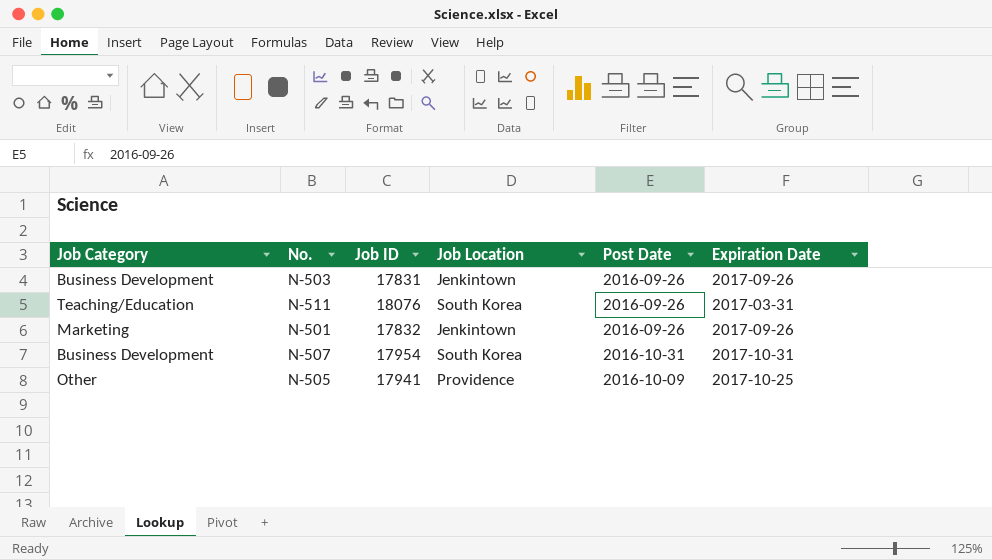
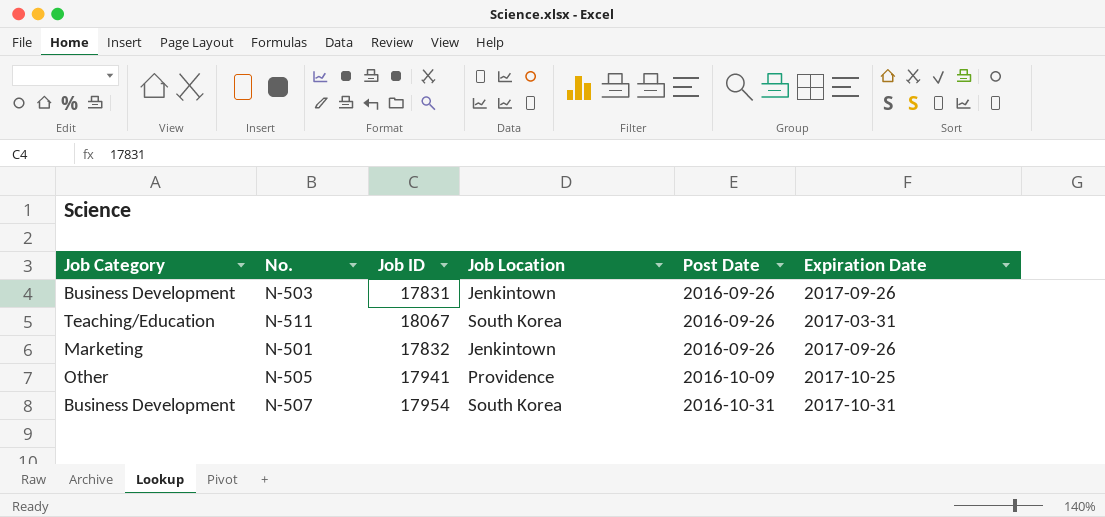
row order: none -> Post Date ascending
N-511 | Job ID: 18076 -> 18067

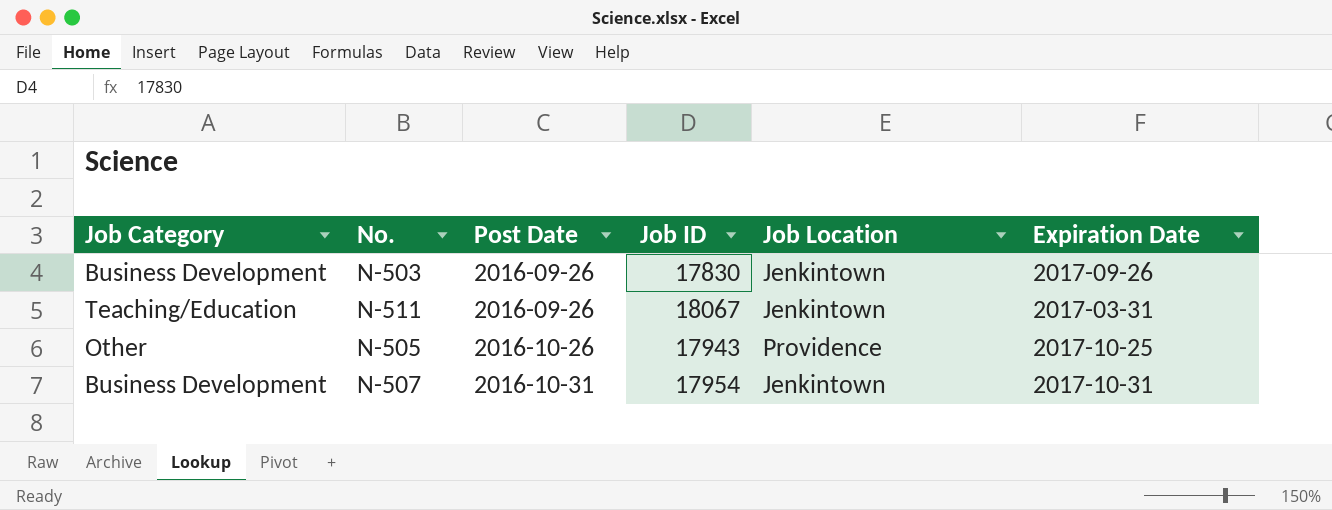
column Post Date | position: 5 -> 3
row N-501: Marketing | 17832 | Jenkintown | 2016-09-26 | 2017-09-26 -> none
N-503 | Job ID: 17831 -> 17830
N-511 | Job Location: South Korea -> Jenkintown
N-505 | Post Date: 2016-10-09 -> 2016-10-26
N-505 | Job ID: 17941 -> 17943
N-507 | Job Location: South Korea -> Jenkintown

